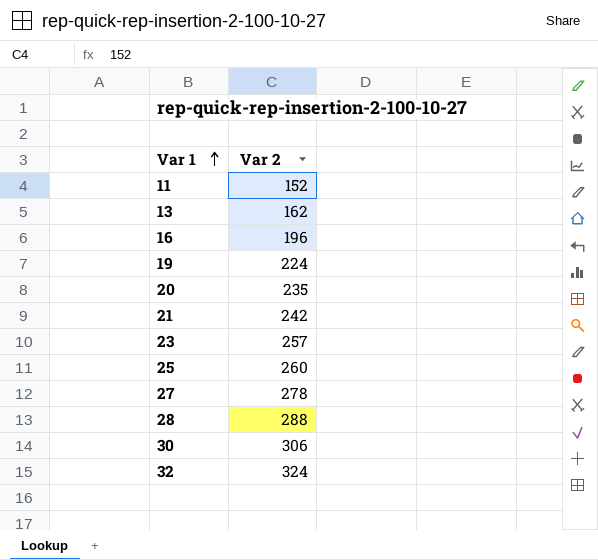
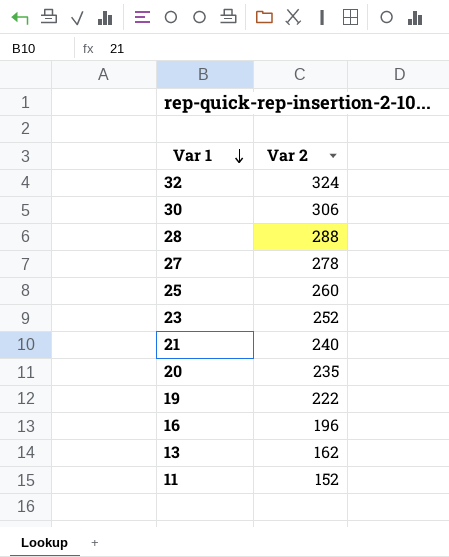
row order: Var 1 ascending -> Var 1 descending
23 | Var 2: 257 -> 252
21 | Var 2: 242 -> 240
19 | Var 2: 224 -> 222

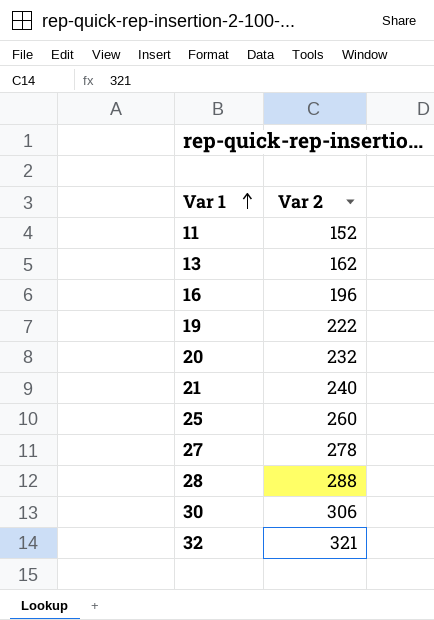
row order: Var 1 descending -> Var 1 ascending
row 23: 252 -> none
20 | Var 2: 235 -> 232
32 | Var 2: 324 -> 321

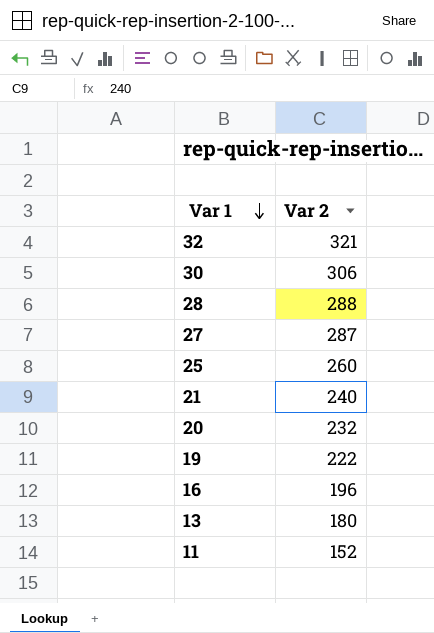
row order: Var 1 ascending -> Var 1 descending
27 | Var 2: 278 -> 287
13 | Var 2: 162 -> 180

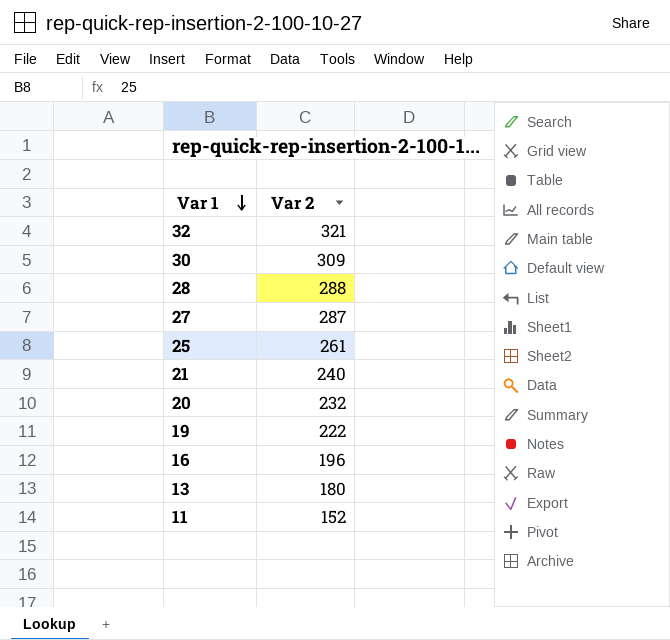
30 | Var 2: 306 -> 309
25 | Var 2: 260 -> 261

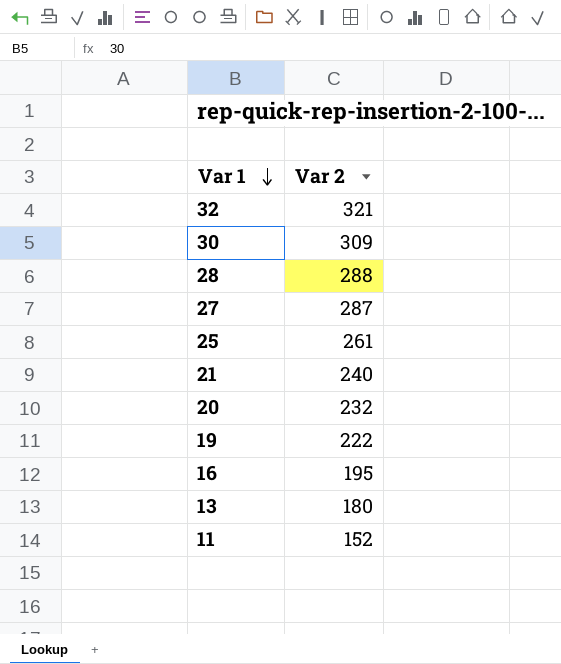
16 | Var 2: 196 -> 195

